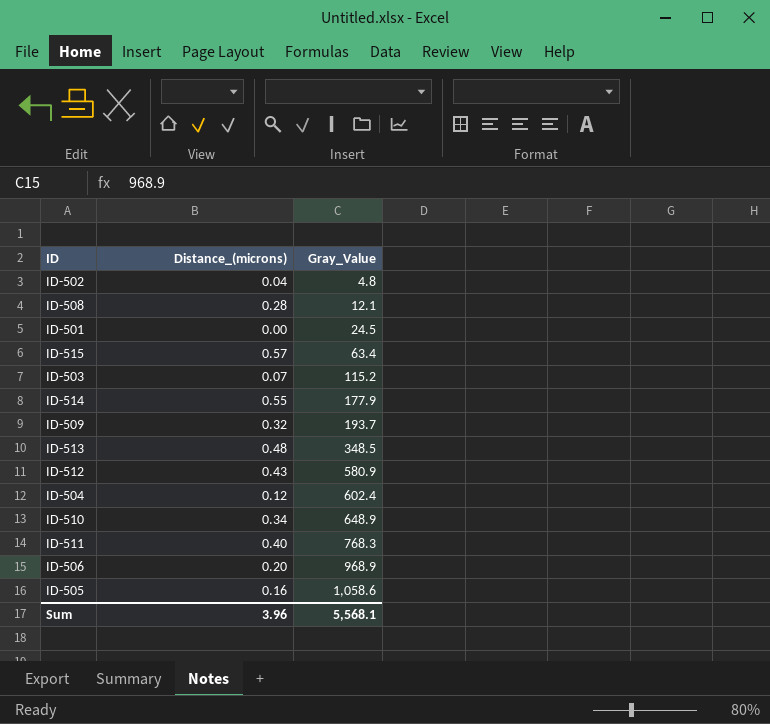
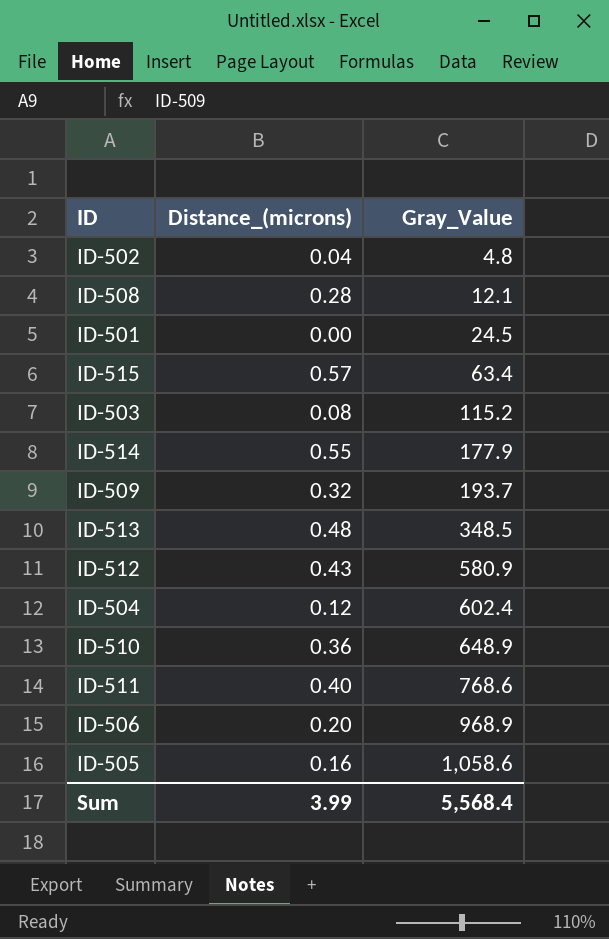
ID-503 | Distance_(microns): 0.07 -> 0.08
ID-510 | Distance_(microns): 0.34 -> 0.36
ID-511 | Gray_Value: 768.3 -> 768.6
Sum | Distance_(microns): 3.96 -> 3.99
Sum | Gray_Value: 5,568.1 -> 5,568.4

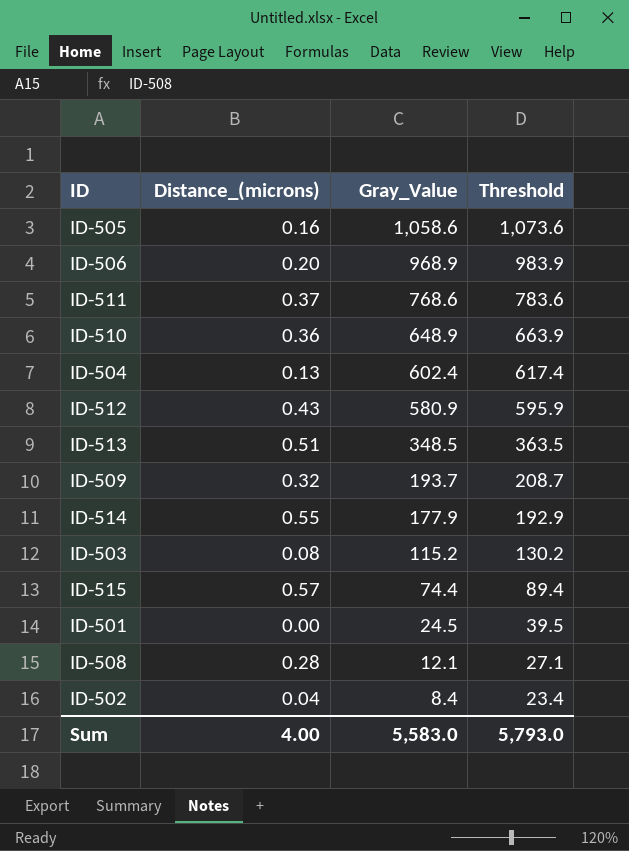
row order: Gray_Value ascending -> Gray_Value descending
column Threshold | formula: none -> [Gray_Value] + 15
ID-511 | Distance_(microns): 0.40 -> 0.37
ID-504 | Distance_(microns): 0.12 -> 0.13
ID-513 | Distance_(microns): 0.48 -> 0.51
ID-515 | Gray_Value: 63.4 -> 74.4
ID-502 | Gray_Value: 4.8 -> 8.4
Sum | Distance_(microns): 3.99 -> 4.00
Sum | Gray_Value: 5,568.4 -> 5,583.0

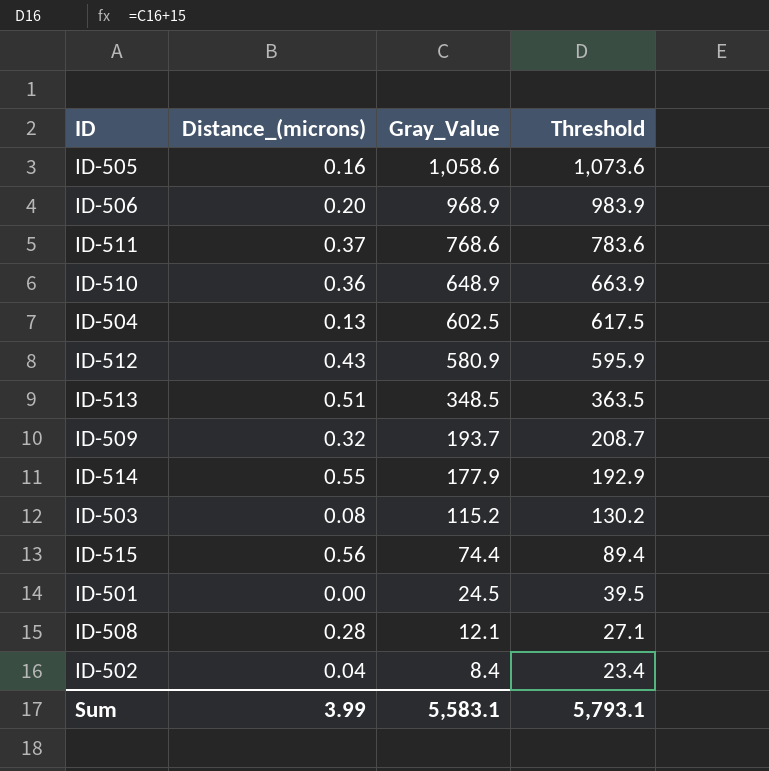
ID-504 | Gray_Value: 602.4 -> 602.5
ID-504 | Threshold: 617.4 -> 617.5
ID-515 | Distance_(microns): 0.57 -> 0.56
Sum | Distance_(microns): 4.00 -> 3.99
Sum | Gray_Value: 5,583.0 -> 5,583.1
Sum | Threshold: 5,793.0 -> 5,793.1

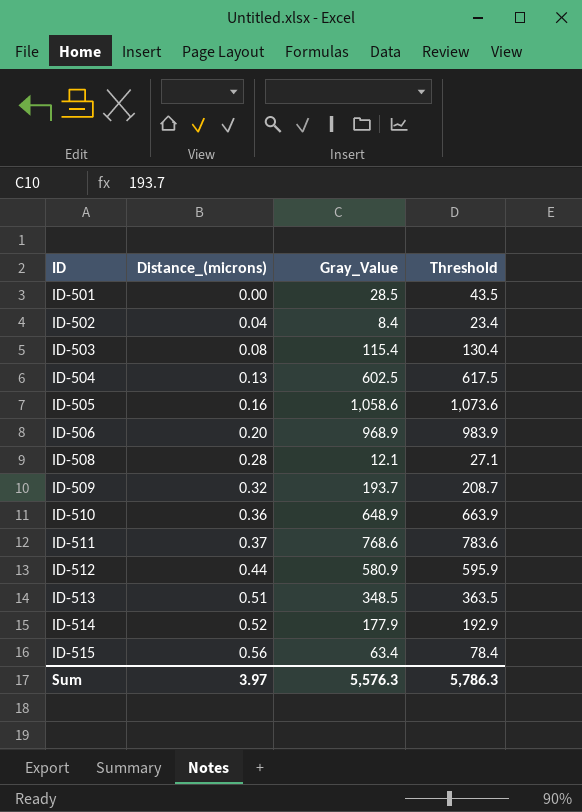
row order: Gray_Value descending -> ID ascending
ID-501 | Gray_Value: 24.5 -> 28.5
ID-501 | Threshold: 39.5 -> 43.5
ID-503 | Gray_Value: 115.2 -> 115.4
ID-503 | Threshold: 130.2 -> 130.4
ID-512 | Distance_(microns): 0.43 -> 0.44
ID-514 | Distance_(microns): 0.55 -> 0.52
ID-515 | Gray_Value: 74.4 -> 63.4
ID-515 | Threshold: 89.4 -> 78.4
Sum | Distance_(microns): 3.99 -> 3.97
Sum | Gray_Value: 5,583.1 -> 5,576.3
Sum | Threshold: 5,793.1 -> 5,786.3

